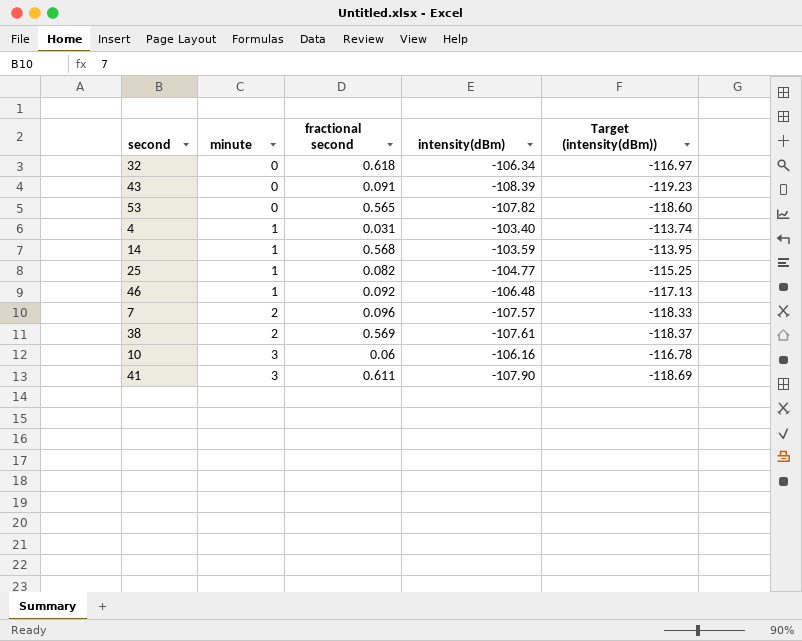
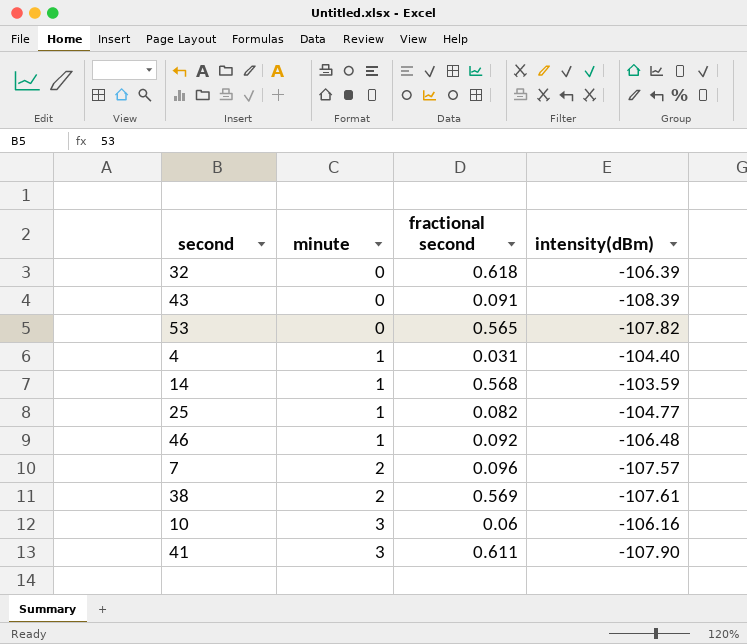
column Target (intensity(dBm)) | formula: [intensity(dBm)] * 1.1 -> none
32 | intensity(dBm): -106.34 -> -106.39
4 | intensity(dBm): -103.40 -> -104.40

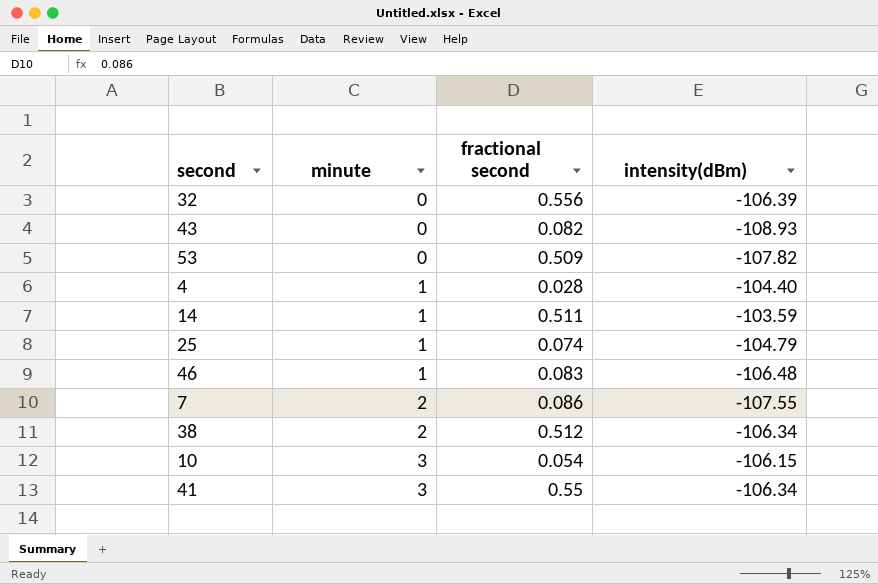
32 | fractional second: 0.618 -> 0.556
43 | fractional second: 0.091 -> 0.082
43 | intensity(dBm): -108.39 -> -108.93
53 | fractional second: 0.565 -> 0.509
4 | fractional second: 0.031 -> 0.028
14 | fractional second: 0.568 -> 0.511
25 | fractional second: 0.082 -> 0.074
25 | intensity(dBm): -104.77 -> -104.79
46 | fractional second: 0.092 -> 0.083
7 | fractional second: 0.096 -> 0.086
7 | intensity(dBm): -107.57 -> -107.55
38 | fractional second: 0.569 -> 0.512
38 | intensity(dBm): -107.61 -> -106.34
10 | fractional second: 0.06 -> 0.054
10 | intensity(dBm): -106.16 -> -106.15
41 | fractional second: 0.611 -> 0.55
41 | intensity(dBm): -107.90 -> -106.34

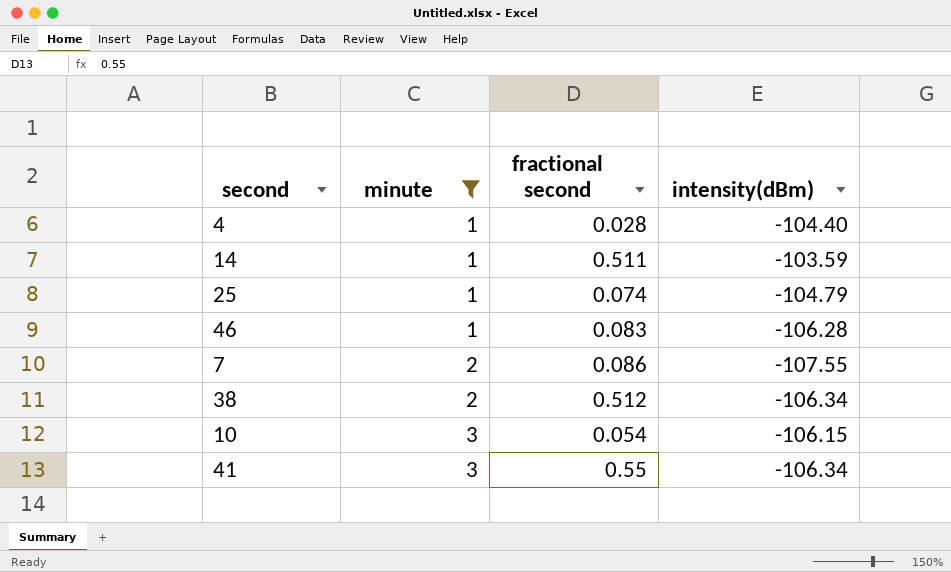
filter: none -> minute != 0
46 | intensity(dBm): -106.48 -> -106.28

